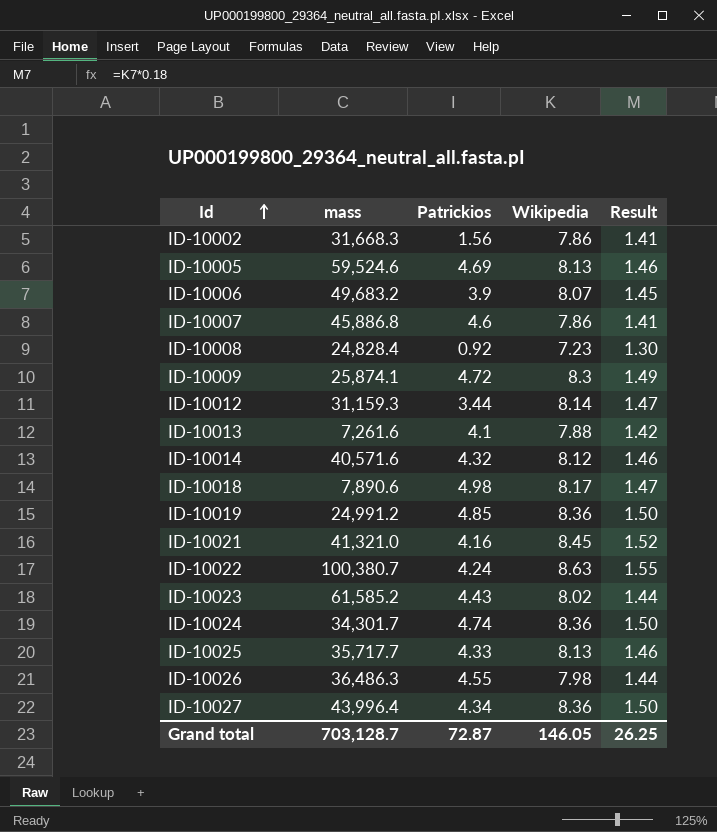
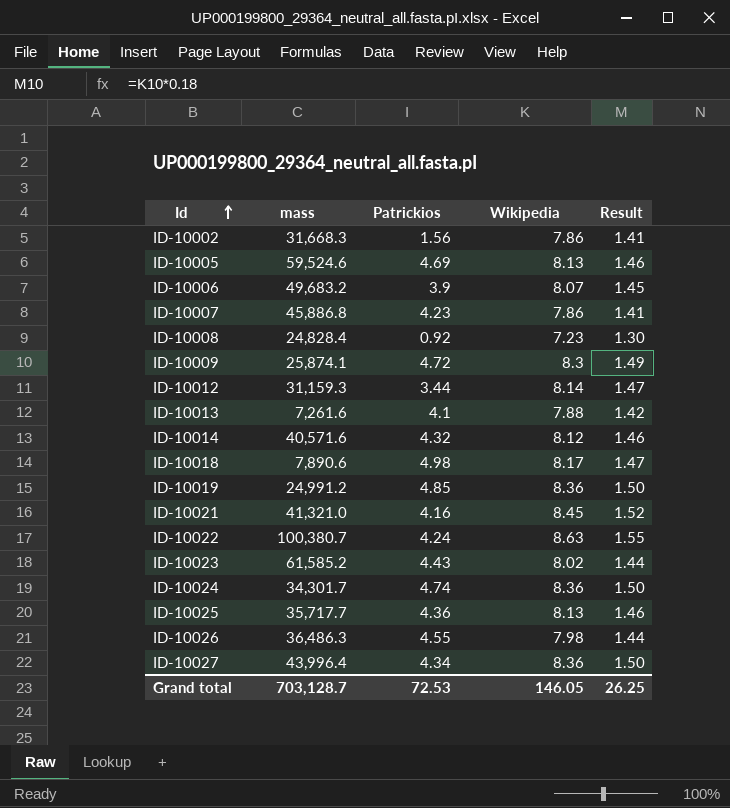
ID-10007 | Patrickios: 4.6 -> 4.23
ID-10025 | Patrickios: 4.33 -> 4.36
Grand total | Patrickios: 72.87 -> 72.53

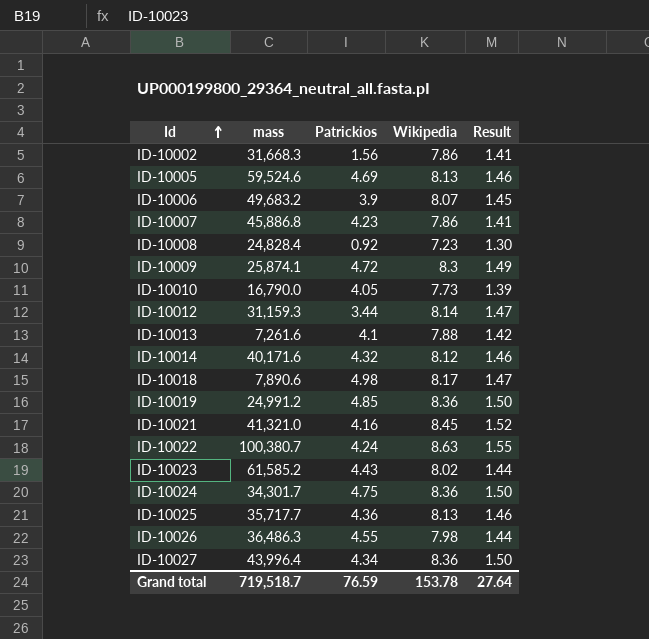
row ID-10010: none -> 16,790.0 | 4.05 | 7.73 | 1.39
ID-10014 | mass: 40,571.6 -> 40,171.6
ID-10024 | Patrickios: 4.74 -> 4.75
Grand total | mass: 703,128.7 -> 719,518.7
Grand total | Patrickios: 72.53 -> 76.59
Grand total | Wikipedia: 146.05 -> 153.78
Grand total | Result: 26.25 -> 27.64

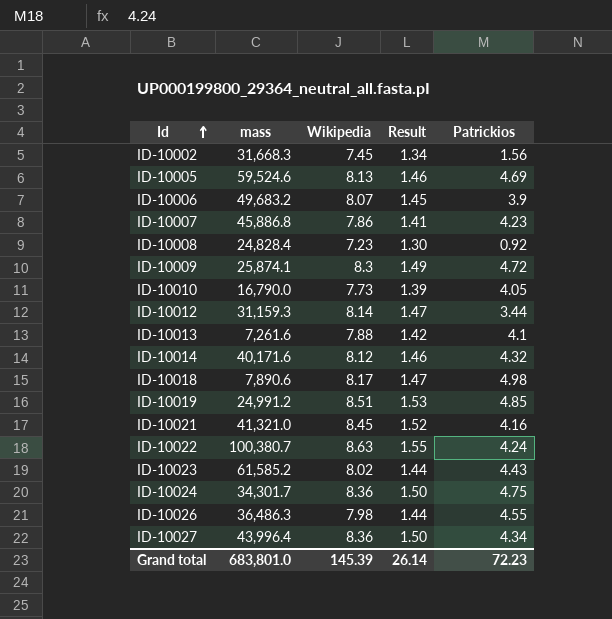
column Patrickios | position: 3 -> 5
row ID-10025: 35,717.7 | 4.36 | 8.13 | 1.46 -> none
ID-10002 | Wikipedia: 7.86 -> 7.45
ID-10002 | Result: 1.41 -> 1.34
ID-10019 | Wikipedia: 8.36 -> 8.51
ID-10019 | Result: 1.50 -> 1.53
Grand total | mass: 719,518.7 -> 683,801.0
Grand total | Wikipedia: 153.78 -> 145.39
Grand total | Result: 27.64 -> 26.14
Grand total | Patrickios: 76.59 -> 72.23

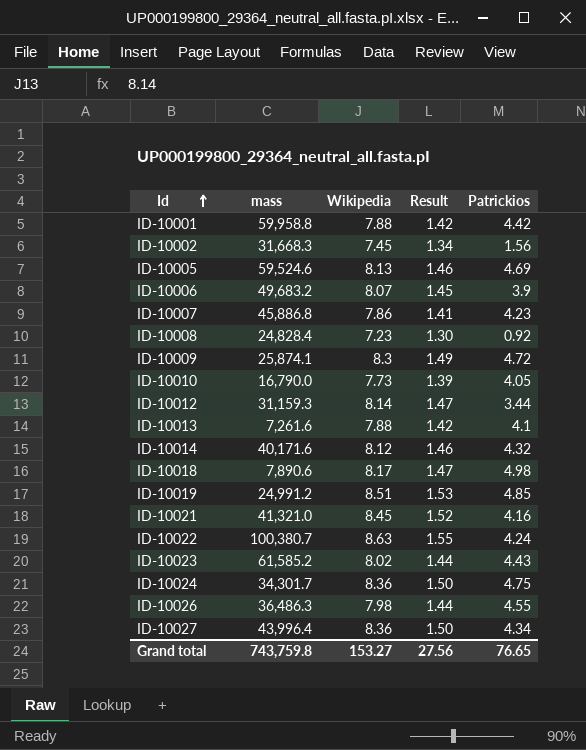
row ID-10001: none -> 59,958.8 | 7.88 | 1.42 | 4.42
Grand total | mass: 683,801.0 -> 743,759.8
Grand total | Wikipedia: 145.39 -> 153.27
Grand total | Result: 26.14 -> 27.56
Grand total | Patrickios: 72.23 -> 76.65

